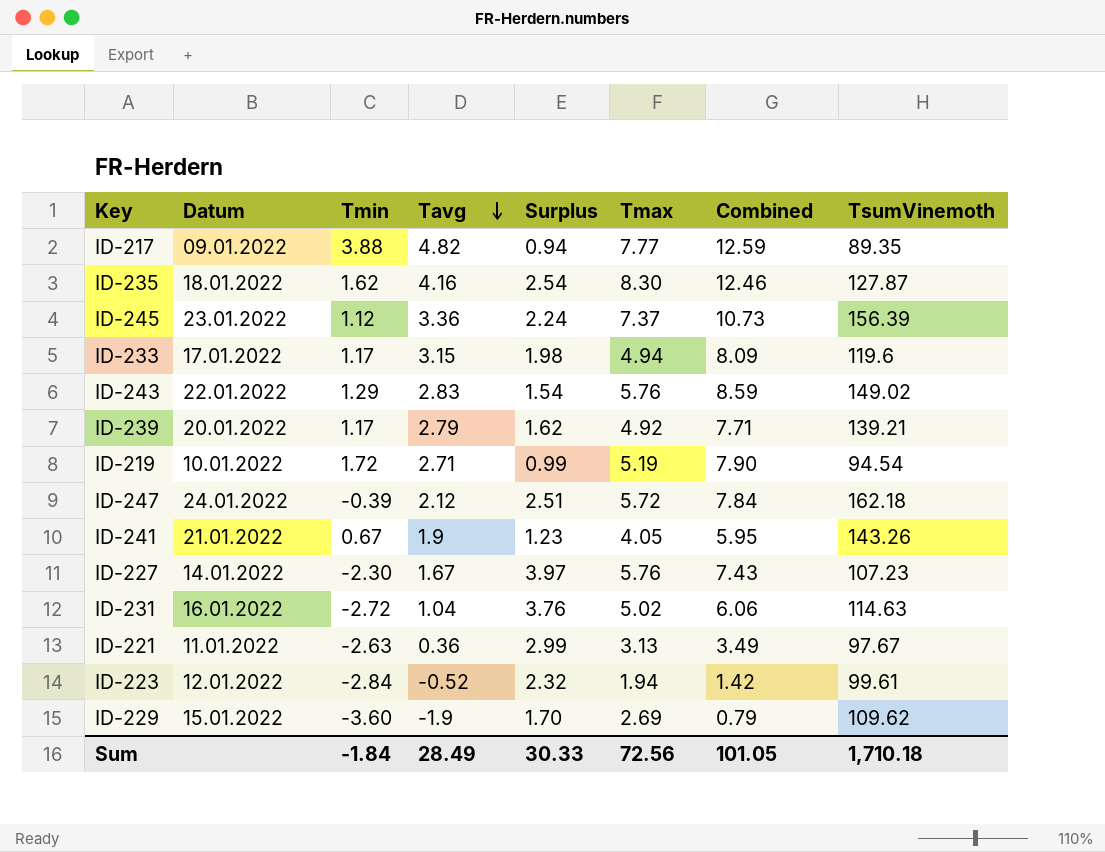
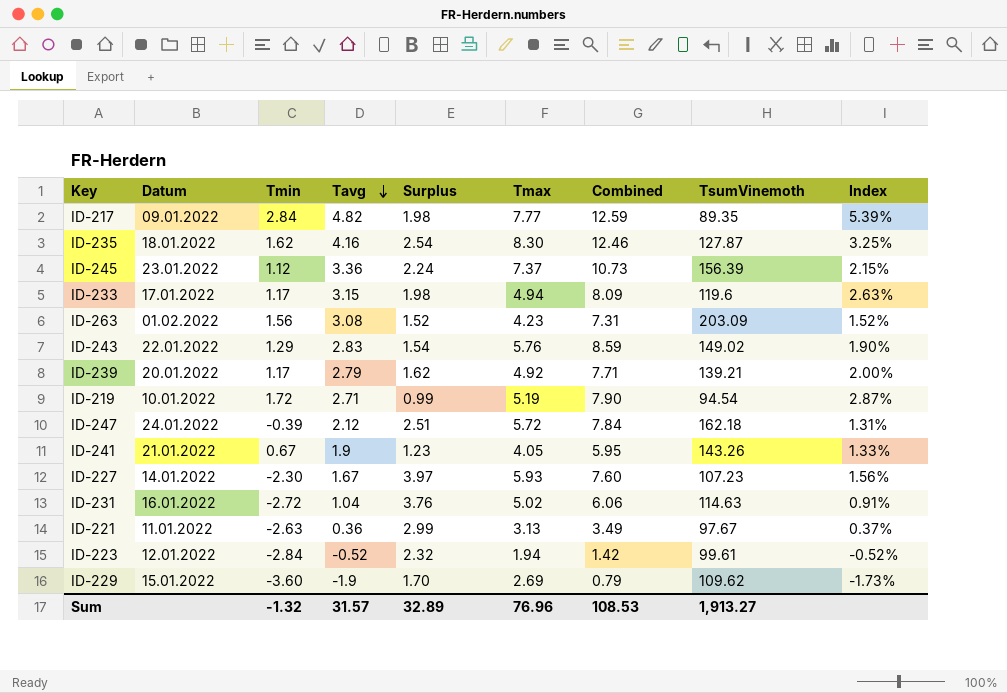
column Index | formula: none -> [Tavg] / [TsumVinemoth]
ID-217 | Tmin: 3.88 -> 2.84
ID-217 | Surplus: 0.94 -> 1.98
row ID-263: none -> 01.02.2022 | 1.56 | 3.08 | 1.52 | 4.23 | 7.31 | 203.09 | 1.52%
ID-227 | Tmax: 5.76 -> 5.93
ID-227 | Combined: 7.43 -> 7.60
Sum | Tmin: -1.84 -> -1.32
Sum | Tavg: 28.49 -> 31.57
Sum | Surplus: 30.33 -> 32.89
Sum | Tmax: 72.56 -> 76.96
Sum | Combined: 101.05 -> 108.53
Sum | TsumVinemoth: 1,710.18 -> 1,913.27

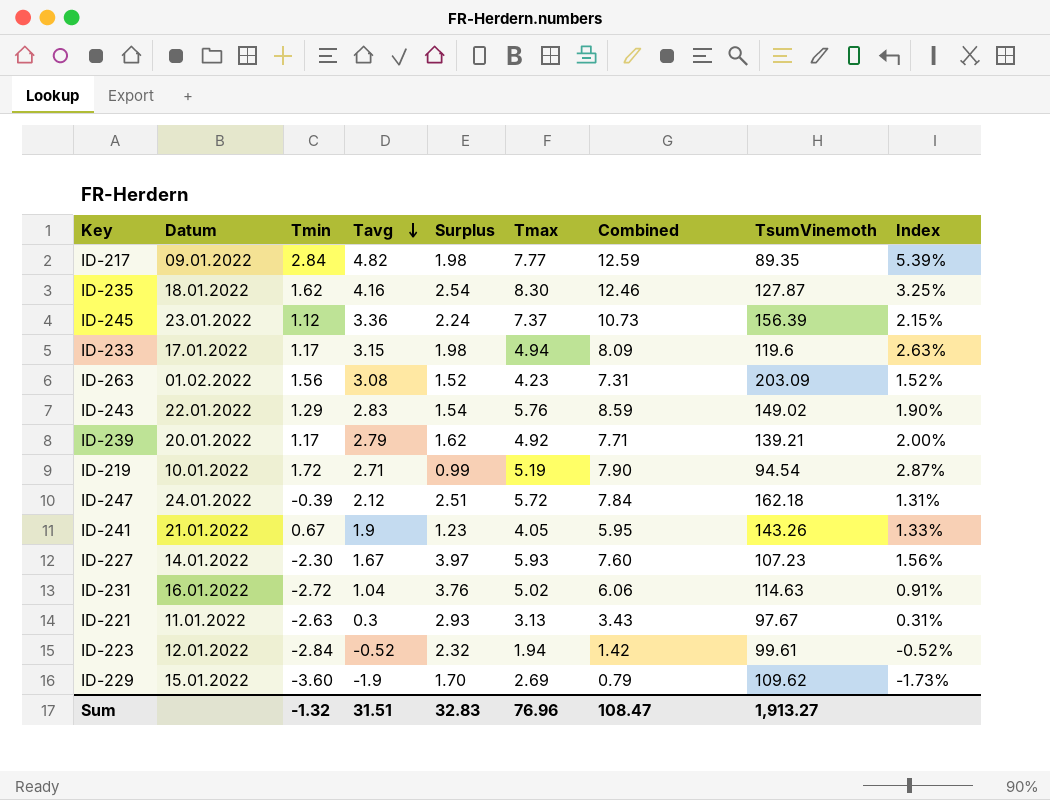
ID-221 | Tavg: 0.36 -> 0.3
ID-221 | Surplus: 2.99 -> 2.93
ID-221 | Combined: 3.49 -> 3.43
ID-221 | Index: 0.37% -> 0.31%
Sum | Tavg: 31.57 -> 31.51
Sum | Surplus: 32.89 -> 32.83
Sum | Combined: 108.53 -> 108.47

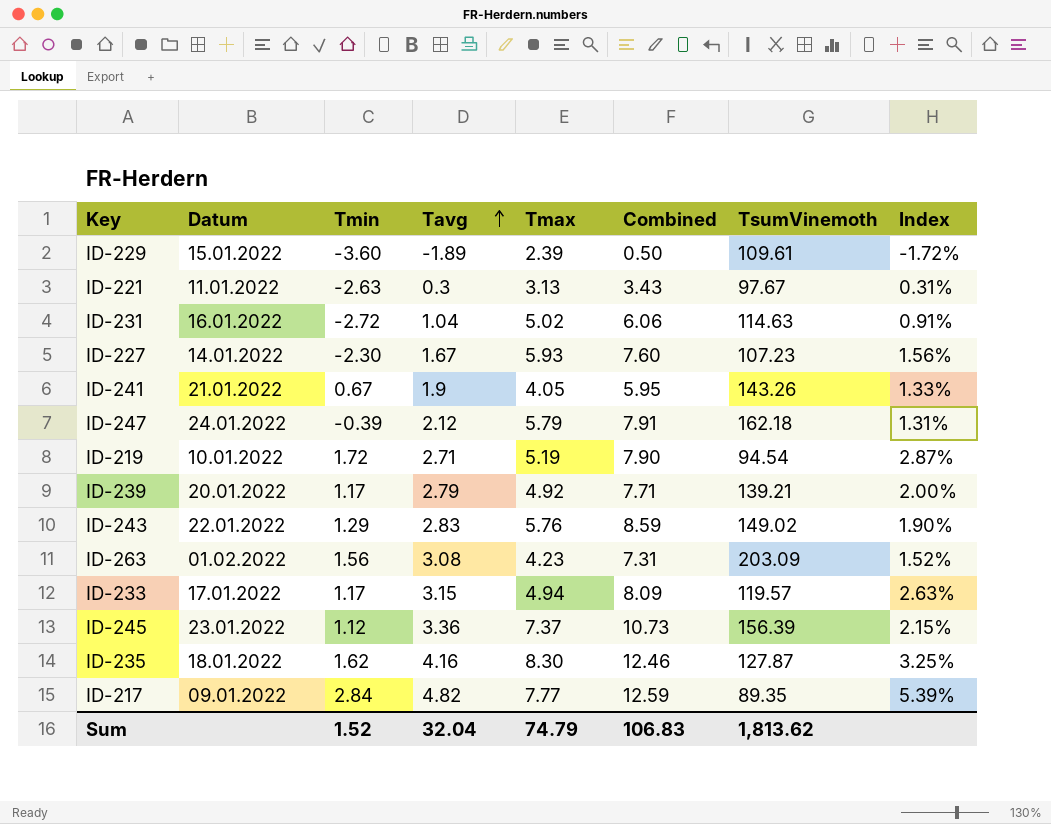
row order: Tavg descending -> Tavg ascending
column Surplus | formula: [Tavg] - [Tmin] -> none
row ID-223: 12.01.2022 | -2.84 | -0.52 | 2.32 | 1.94 | 1.42 | 99.61 | -0.52% -> none
ID-229 | Tavg: -1.9 -> -1.89
ID-229 | Tmax: 2.69 -> 2.39
ID-229 | Combined: 0.79 -> 0.50
ID-229 | TsumVinemoth: 109.62 -> 109.61
ID-229 | Index: -1.73% -> -1.72%
ID-247 | Tmax: 5.72 -> 5.79
ID-247 | Combined: 7.84 -> 7.91
ID-233 | TsumVinemoth: 119.6 -> 119.57
Sum | Tmin: -1.32 -> 1.52
Sum | Tavg: 31.51 -> 32.04
Sum | Tmax: 76.96 -> 74.79
Sum | Combined: 108.47 -> 106.83
Sum | TsumVinemoth: 1,913.27 -> 1,813.62

